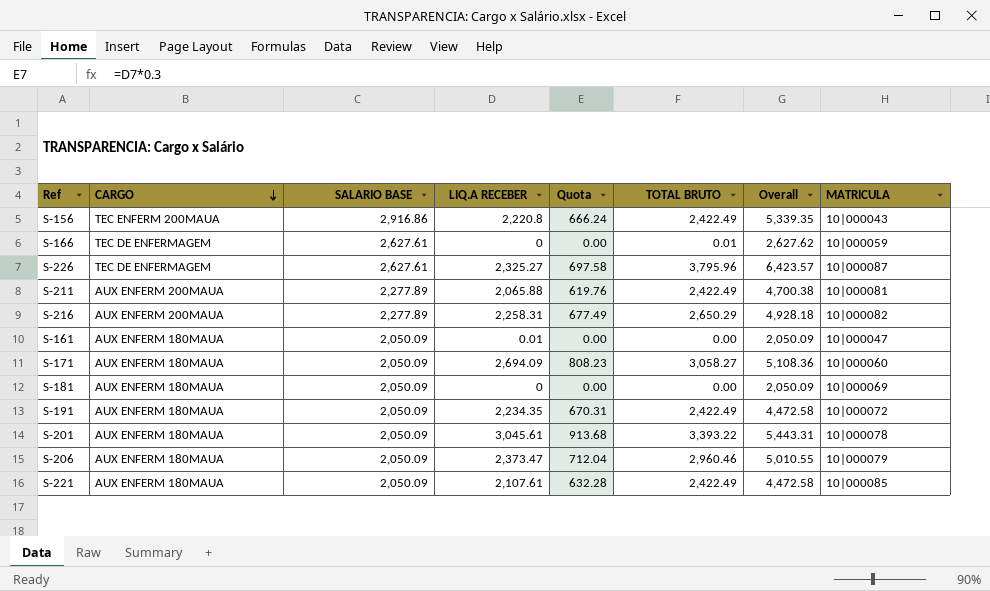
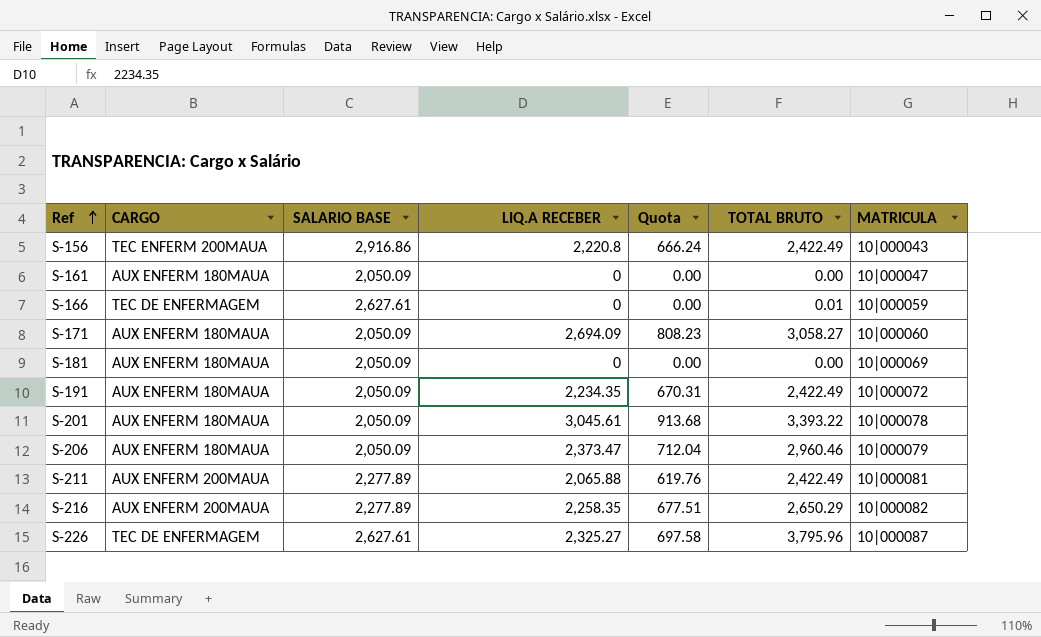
row order: CARGO descending -> Ref ascending
column Overall | formula: [SALARIO BASE] + [TOTAL BRUTO] -> none
row S-221: AUX ENFERM 180MAUA | 2,050.09 | 2,107.61 | 632.28 | 2,422.49 | 4,472.58 | 10|000085 -> none
S-161 | LIQ.A RECEBER: 0.01 -> 0
S-216 | LIQ.A RECEBER: 2,258.31 -> 2,258.35
S-216 | Quota: 677.49 -> 677.51

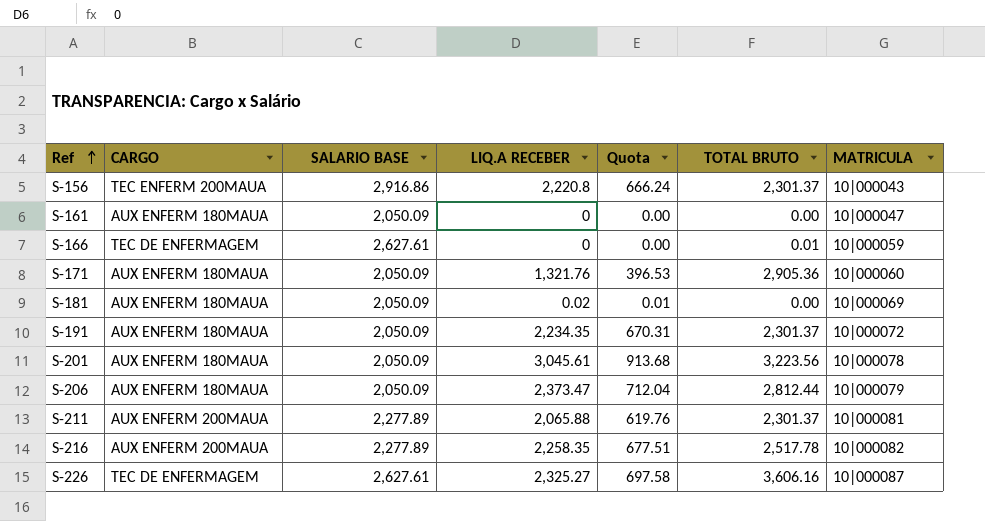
S-156 | TOTAL BRUTO: 2,422.49 -> 2,301.37
S-171 | LIQ.A RECEBER: 2,694.09 -> 1,321.76
S-171 | Quota: 808.23 -> 396.53
S-171 | TOTAL BRUTO: 3,058.27 -> 2,905.36
S-181 | LIQ.A RECEBER: 0 -> 0.02
S-181 | Quota: 0.00 -> 0.01
S-191 | TOTAL BRUTO: 2,422.49 -> 2,301.37
S-201 | TOTAL BRUTO: 3,393.22 -> 3,223.56
S-206 | TOTAL BRUTO: 2,960.46 -> 2,812.44
S-211 | TOTAL BRUTO: 2,422.49 -> 2,301.37
S-216 | TOTAL BRUTO: 2,650.29 -> 2,517.78
S-226 | TOTAL BRUTO: 3,795.96 -> 3,606.16

